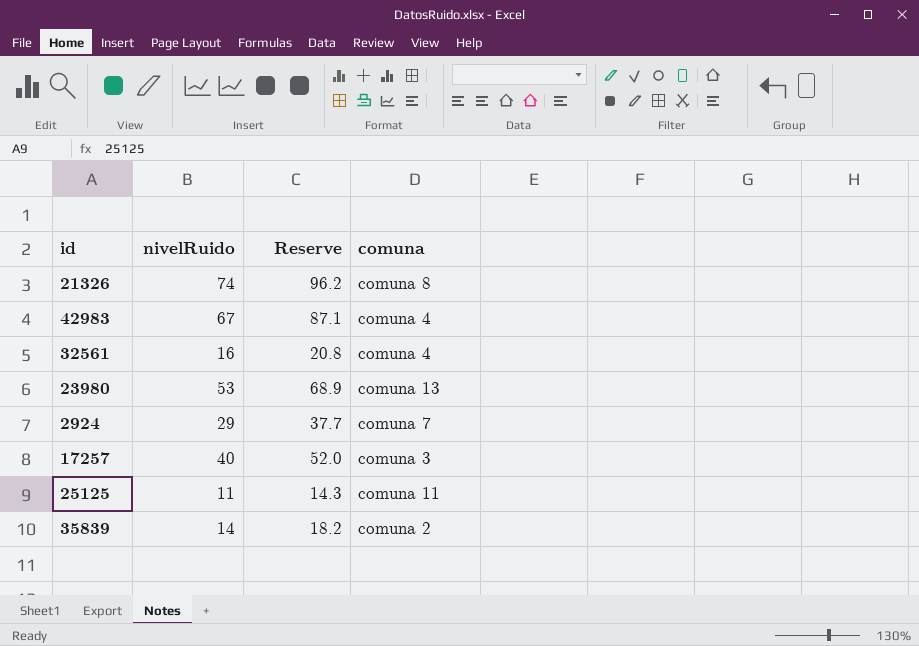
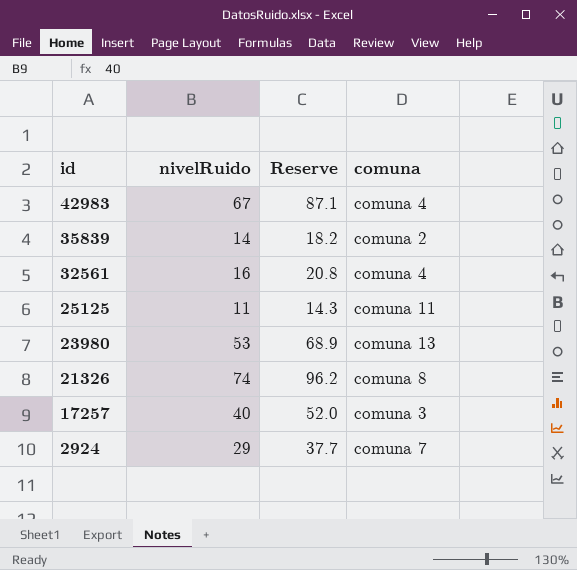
row order: none -> id descending

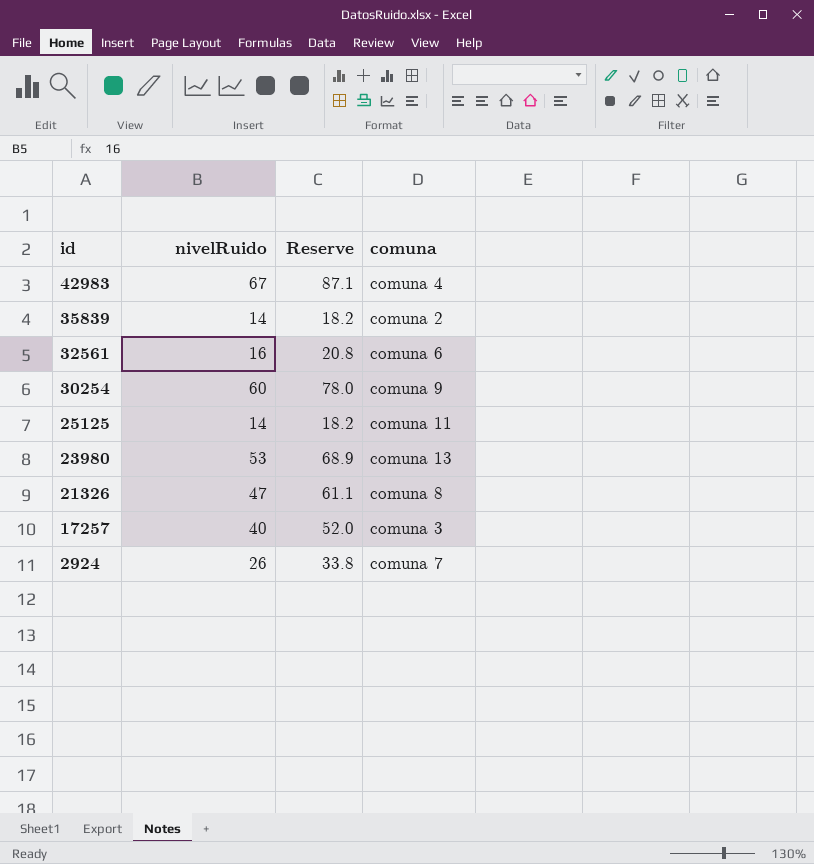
32561 | comuna: comuna 4 -> comuna 6
row 30254: none -> 60 | 78.0 | comuna 9
25125 | nivelRuido: 11 -> 14
25125 | Reserve: 14.3 -> 18.2
21326 | nivelRuido: 74 -> 47
21326 | Reserve: 96.2 -> 61.1
2924 | nivelRuido: 29 -> 26
2924 | Reserve: 37.7 -> 33.8

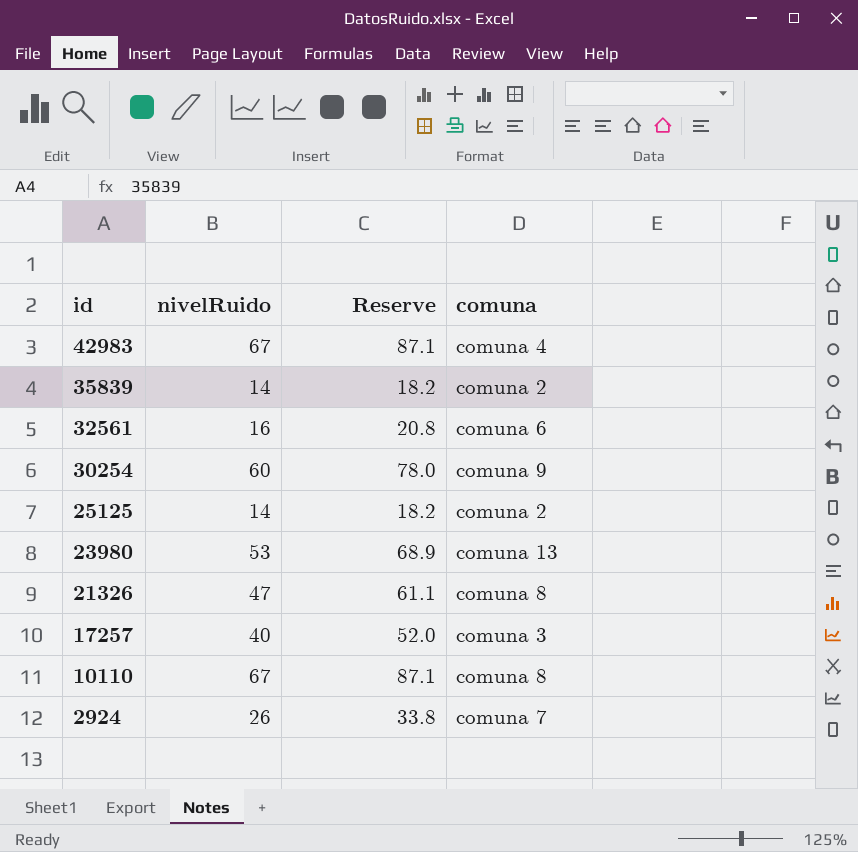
25125 | comuna: comuna 11 -> comuna 2
row 10110: none -> 67 | 87.1 | comuna 8

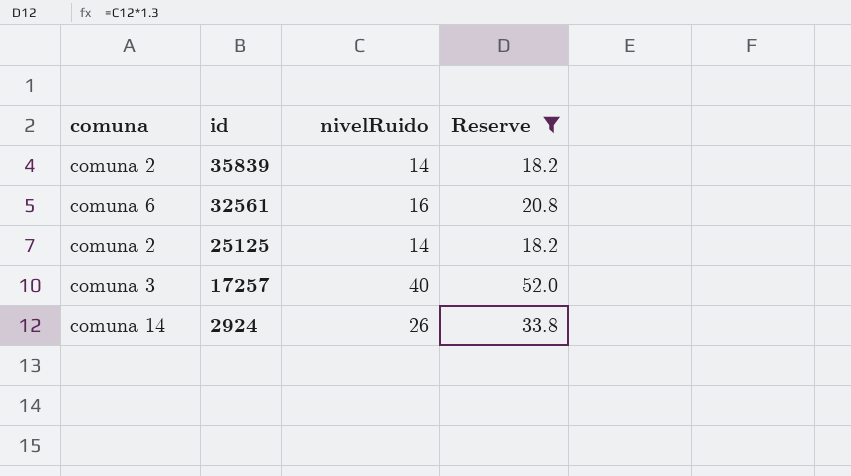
filter: none -> Reserve <= 52.0
column comuna | position: 4 -> 1
2924 | comuna: comuna 7 -> comuna 14

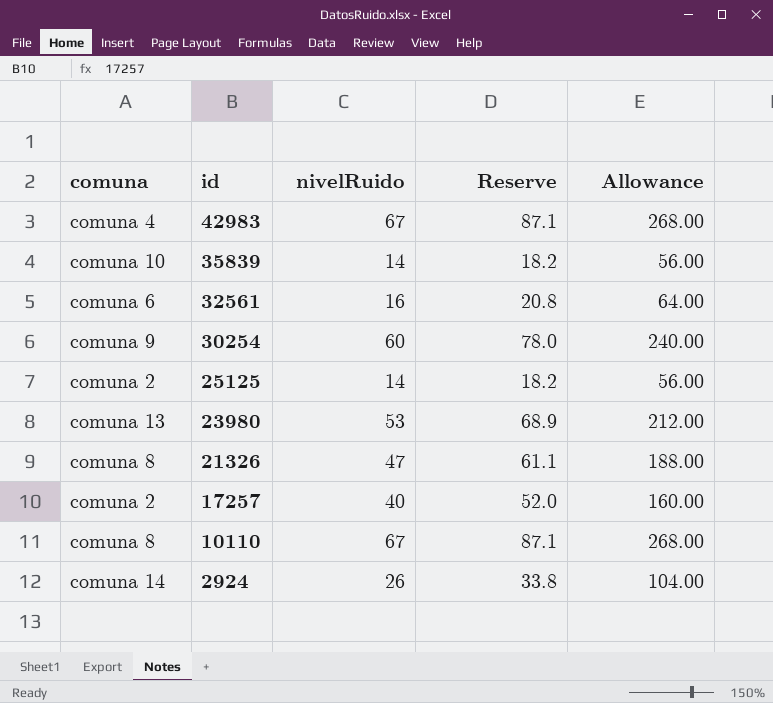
filter: Reserve <= 52.0 -> none
column Allowance | formula: none -> [nivelRuido] * 4
35839 | comuna: comuna 2 -> comuna 10
17257 | comuna: comuna 3 -> comuna 2

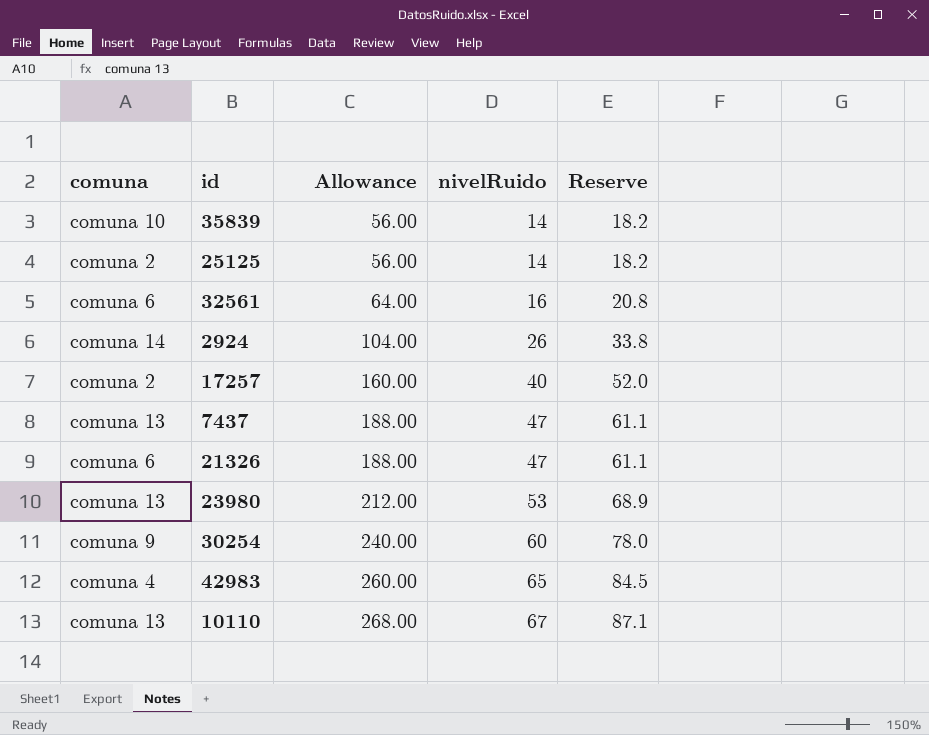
row order: id descending -> Allowance ascending
column Allowance | position: 5 -> 3
row 7437: none -> comuna 13 | 188.00 | 47 | 61.1
21326 | comuna: comuna 8 -> comuna 6
42983 | Allowance: 268.00 -> 260.00
42983 | nivelRuido: 67 -> 65
42983 | Reserve: 87.1 -> 84.5
10110 | comuna: comuna 8 -> comuna 13

